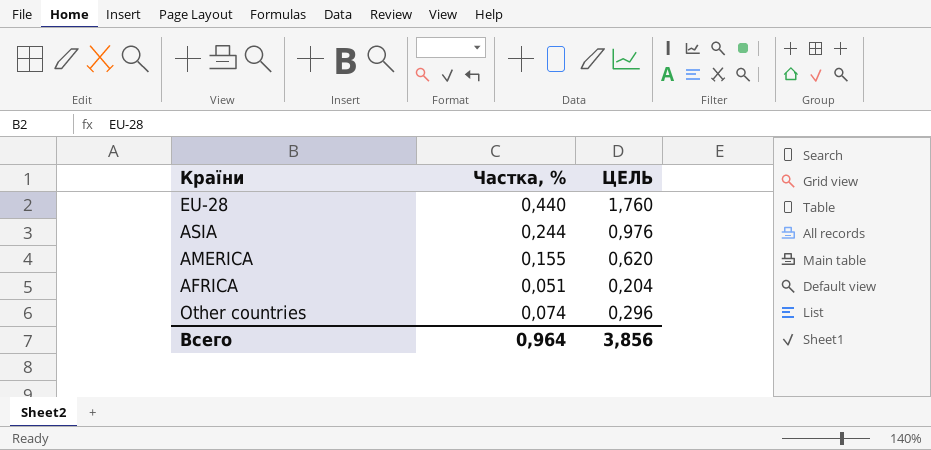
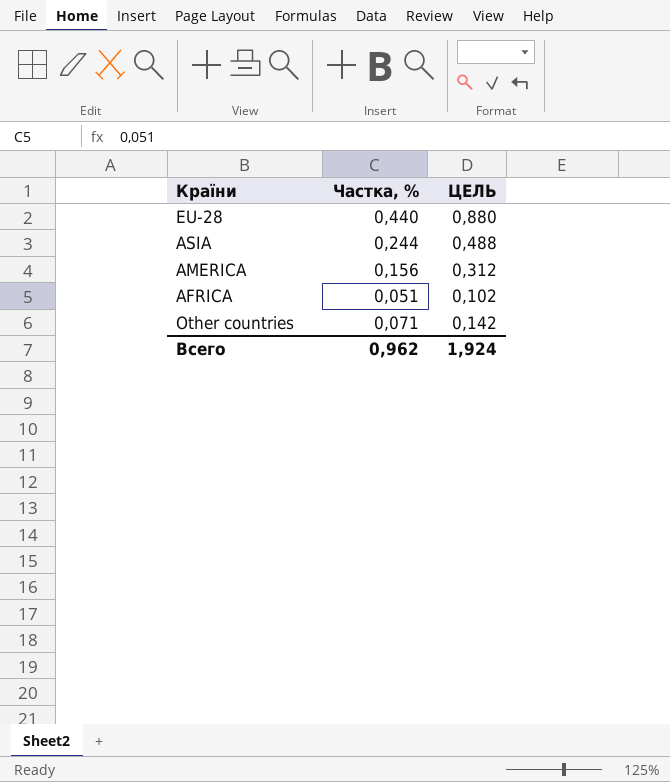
column ЦЕЛЬ | formula: [Частка, %] * 4 -> [Частка, %] * 2
AMERICA | Частка, %: 0,155 -> 0,156
Other countries | Частка, %: 0,074 -> 0,071
Всего | Частка, %: 0,964 -> 0,962
Всего | ЦЕЛЬ: 3,856 -> 1,924

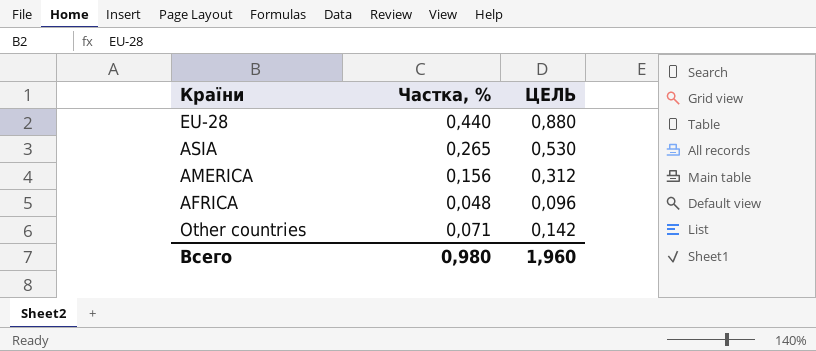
ASIA | Частка, %: 0,244 -> 0,265
ASIA | ЦЕЛЬ: 0,488 -> 0,530
AFRICA | Частка, %: 0,051 -> 0,048
AFRICA | ЦЕЛЬ: 0,102 -> 0,096
Всего | Частка, %: 0,962 -> 0,980
Всего | ЦЕЛЬ: 1,924 -> 1,960

